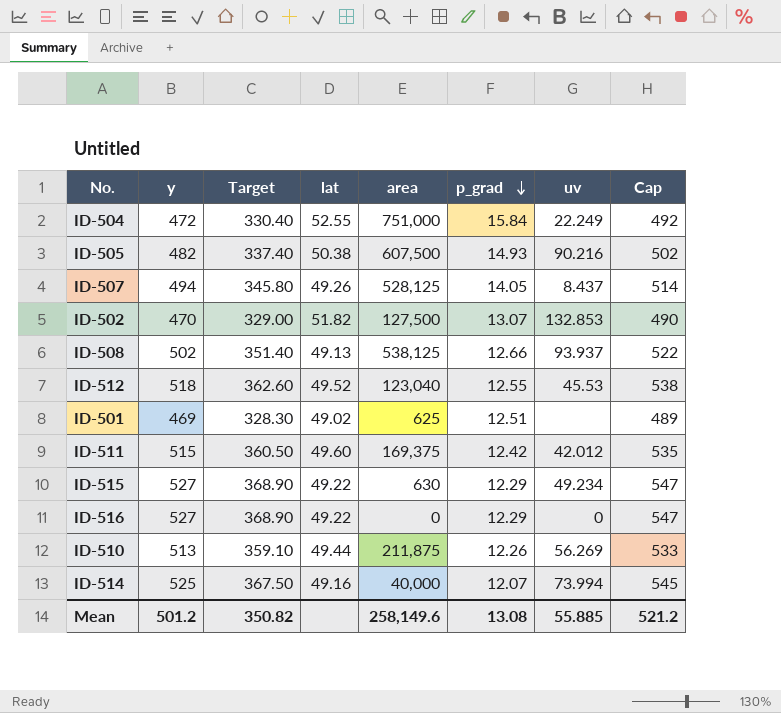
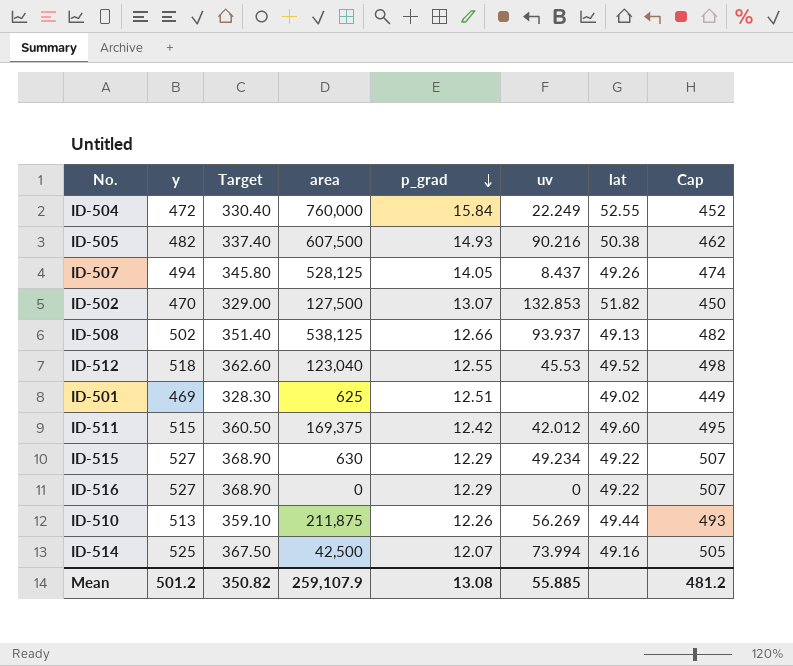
column lat | position: 4 -> 7
column Cap | formula: [y] + 20 -> [y] - 20
ID-504 | area: 751,000 -> 760,000
ID-514 | area: 40,000 -> 42,500
Mean | area: 258,149.6 -> 259,107.9
Mean | Cap: 521.2 -> 481.2

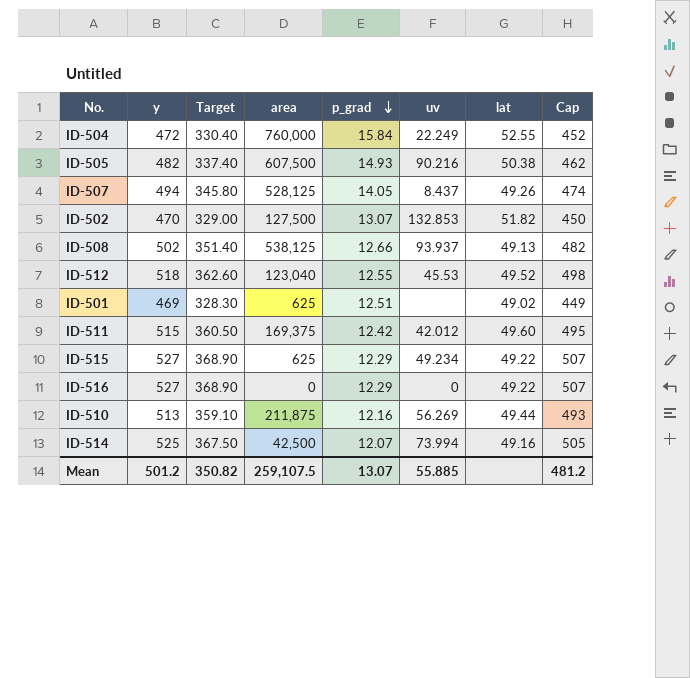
ID-515 | area: 630 -> 625
ID-510 | p_grad: 12.26 -> 12.16
Mean | area: 259,107.9 -> 259,107.5
Mean | p_grad: 13.08 -> 13.07

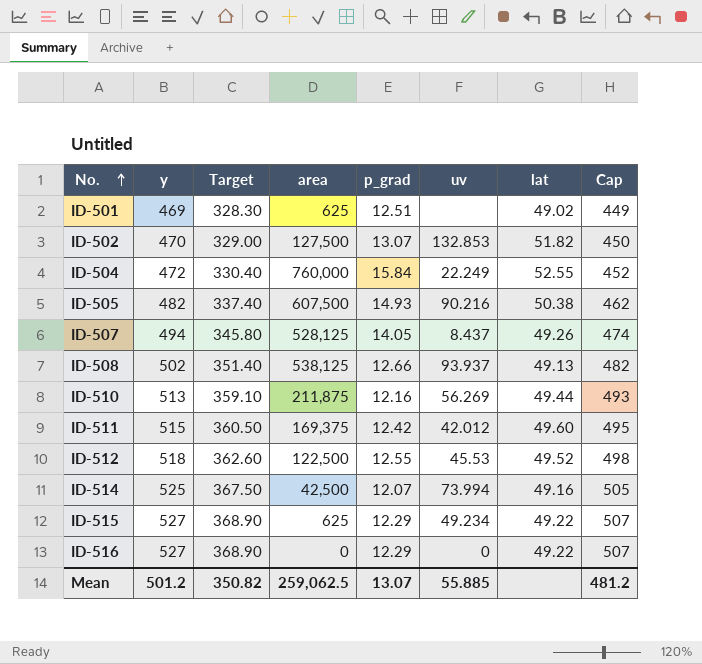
row order: p_grad descending -> No. ascending
ID-512 | area: 123,040 -> 122,500
Mean | area: 259,107.5 -> 259,062.5

